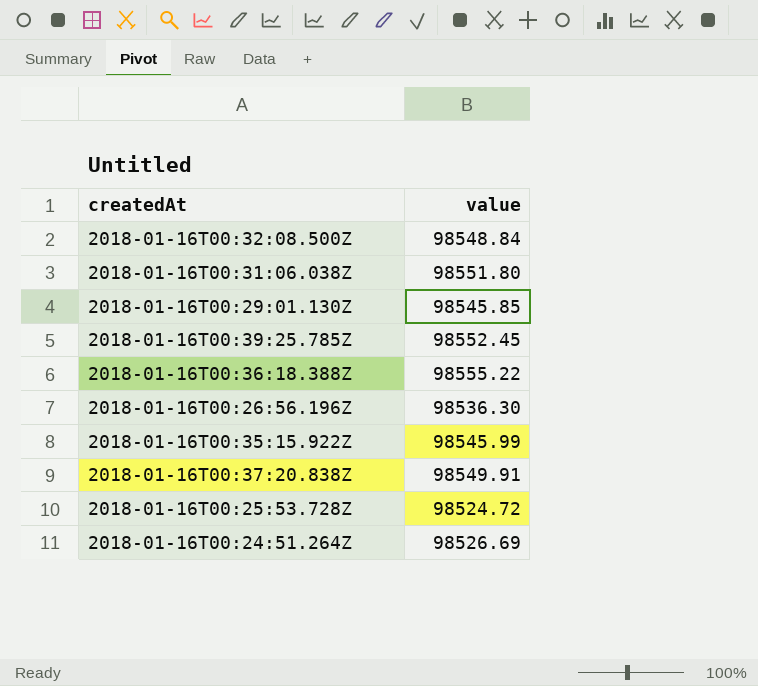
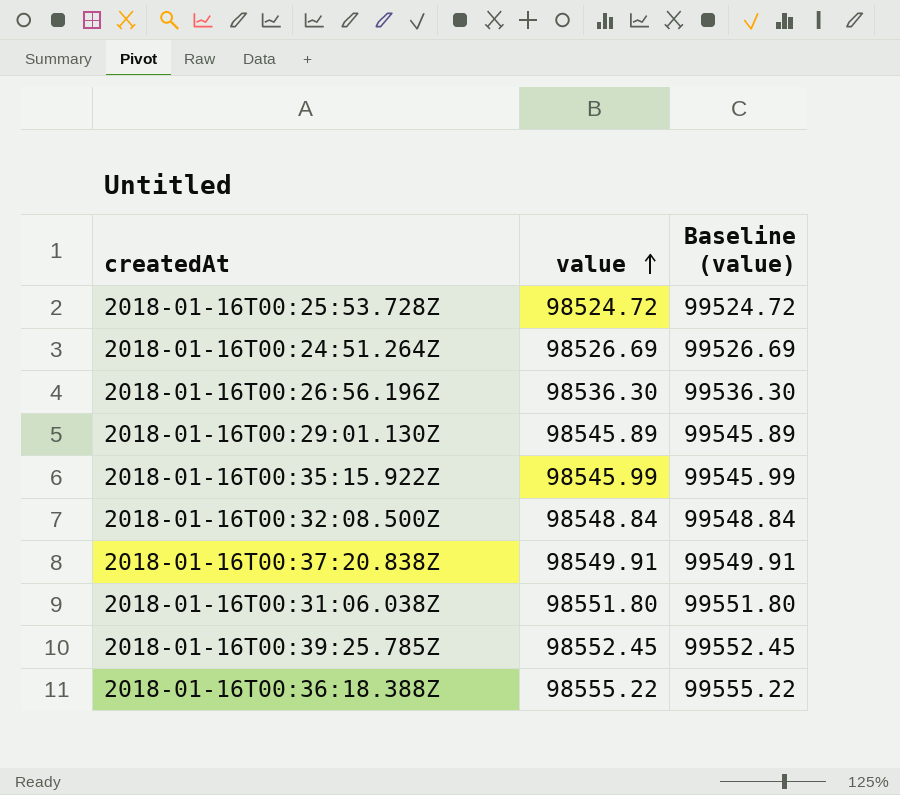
row order: none -> value ascending
column Baseline (value) | formula: none -> [value] + 1000
2018-01-16T00:29:01.130Z | value: 98545.85 -> 98545.89

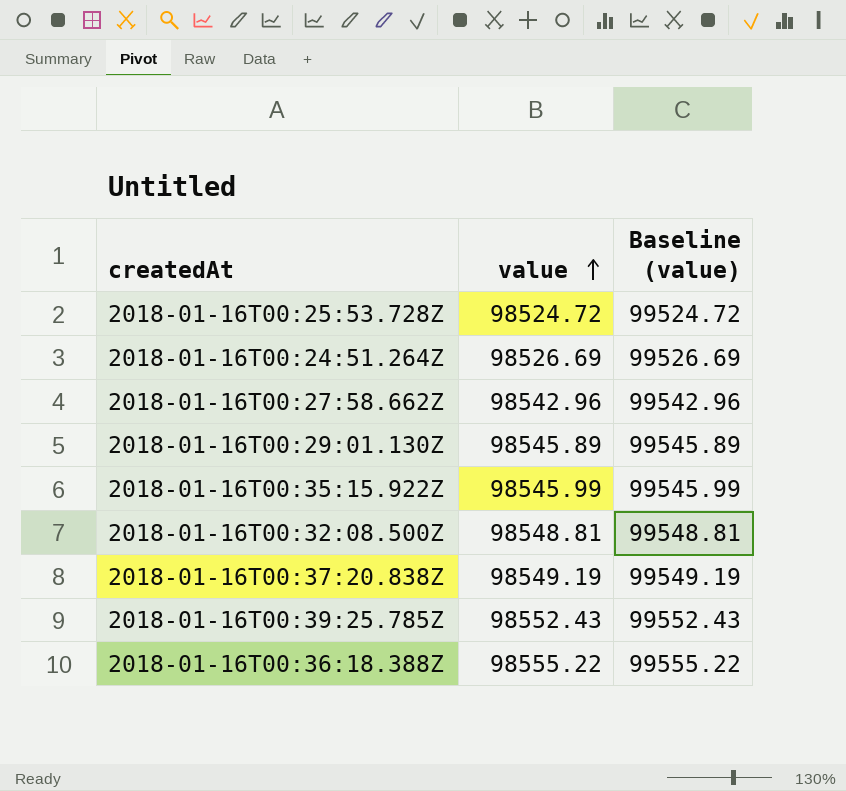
row 2018-01-16T00:26:56.196Z: 98536.30 | 99536.30 -> none
row 2018-01-16T00:31:06.038Z: 98551.80 | 99551.80 -> none
row 2018-01-16T00:27:58.662Z: none -> 98542.96 | 99542.96
2018-01-16T00:32:08.500Z | value: 98548.84 -> 98548.81
2018-01-16T00:32:08.500Z | Baseline (value): 99548.84 -> 99548.81
2018-01-16T00:37:20.838Z | value: 98549.91 -> 98549.19
2018-01-16T00:37:20.838Z | Baseline (value): 99549.91 -> 99549.19
2018-01-16T00:39:25.785Z | value: 98552.45 -> 98552.43
2018-01-16T00:39:25.785Z | Baseline (value): 99552.45 -> 99552.43

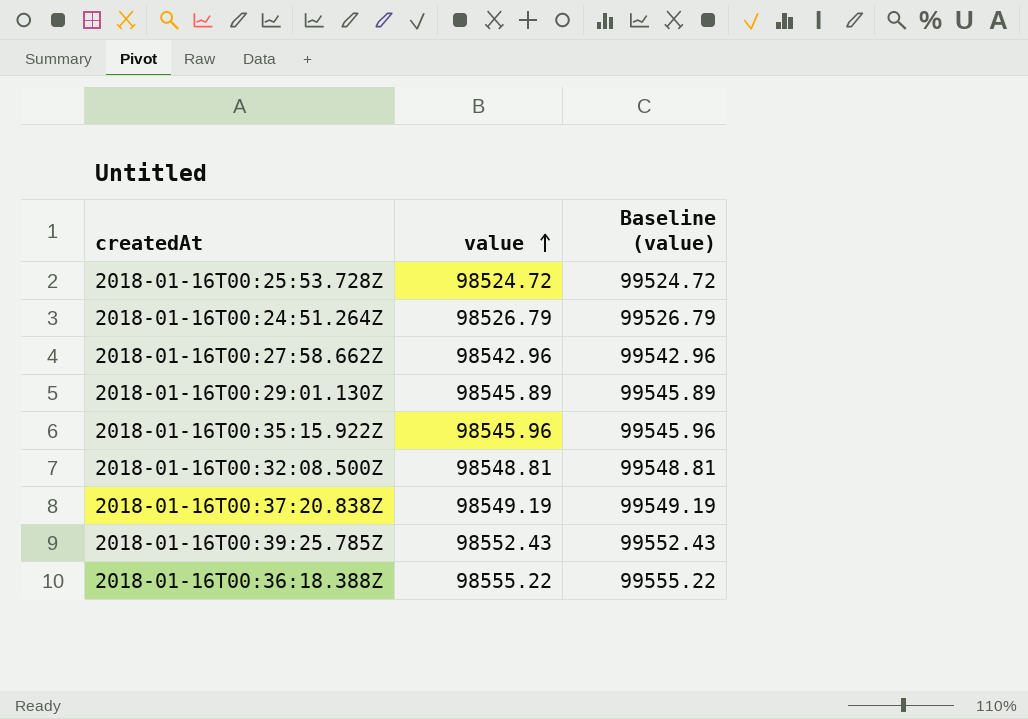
2018-01-16T00:24:51.264Z | value: 98526.69 -> 98526.79
2018-01-16T00:24:51.264Z | Baseline (value): 99526.69 -> 99526.79
2018-01-16T00:35:15.922Z | value: 98545.99 -> 98545.96
2018-01-16T00:35:15.922Z | Baseline (value): 99545.99 -> 99545.96

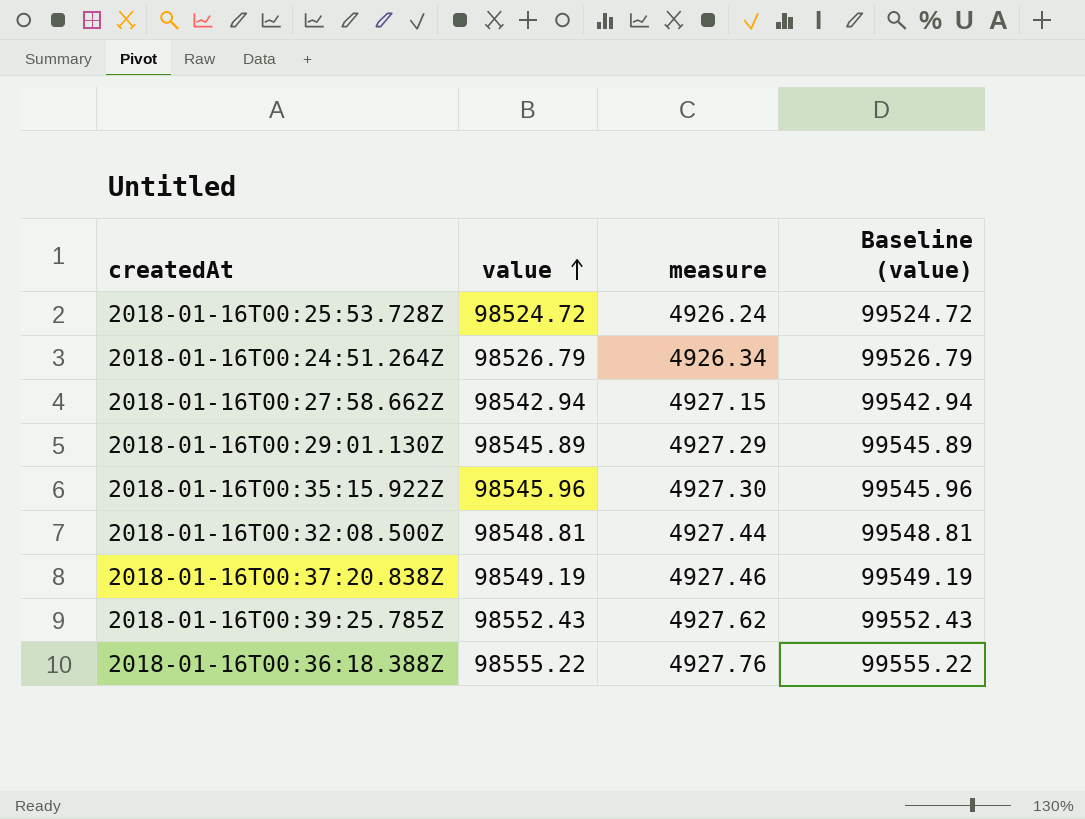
column measure | formula: none -> [value] * 0.05
2018-01-16T00:27:58.662Z | value: 98542.96 -> 98542.94
2018-01-16T00:27:58.662Z | Baseline (value): 99542.96 -> 99542.94

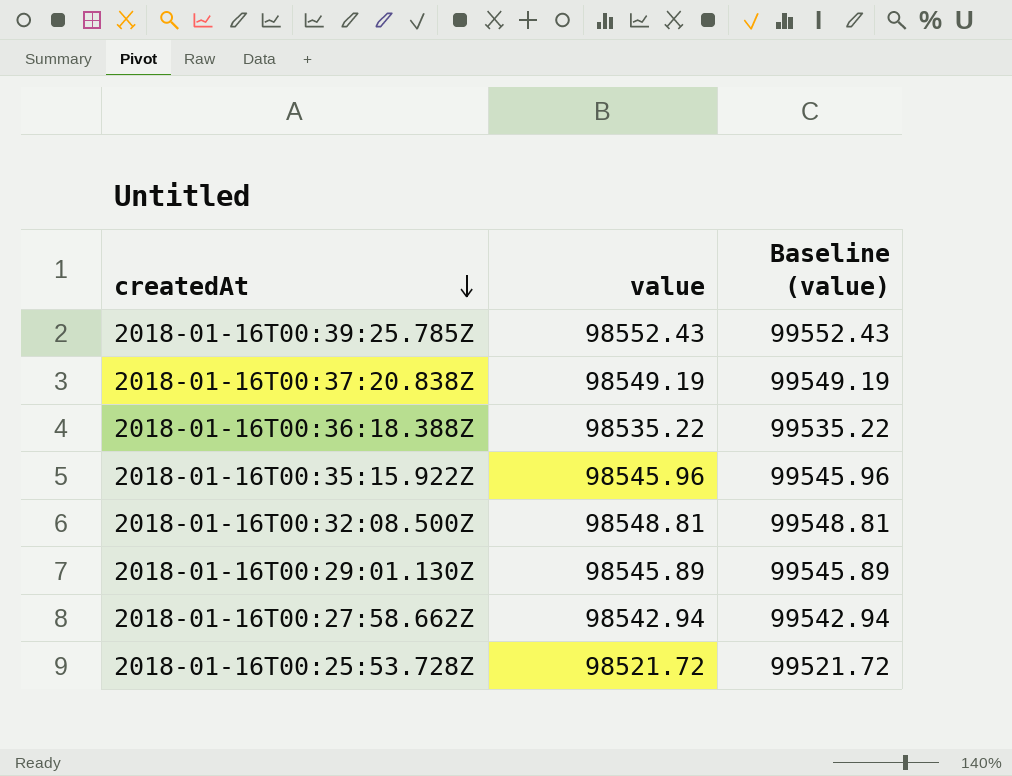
row order: value ascending -> createdAt descending
column measure | formula: [value] * 0.05 -> none
row 2018-01-16T00:24:51.264Z: 98526.79 | 4926.34 | 99526.79 -> none
2018-01-16T00:36:18.388Z | value: 98555.22 -> 98535.22
2018-01-16T00:36:18.388Z | Baseline (value): 99555.22 -> 99535.22
2018-01-16T00:25:53.728Z | value: 98524.72 -> 98521.72
2018-01-16T00:25:53.728Z | Baseline (value): 99524.72 -> 99521.72

